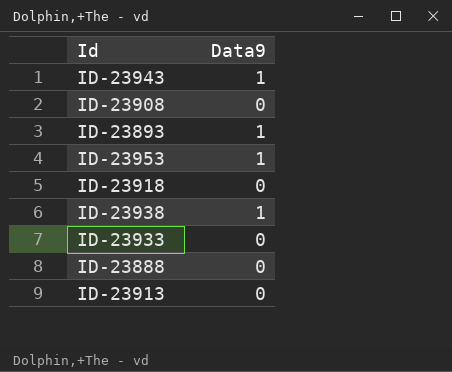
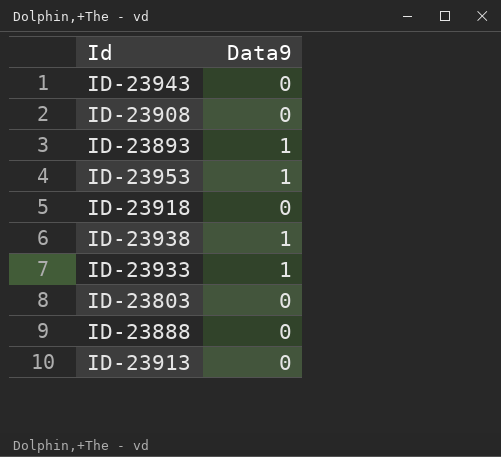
ID-23943 | Data9: 1 -> 0
ID-23933 | Data9: 0 -> 1
row ID-23803: none -> 0

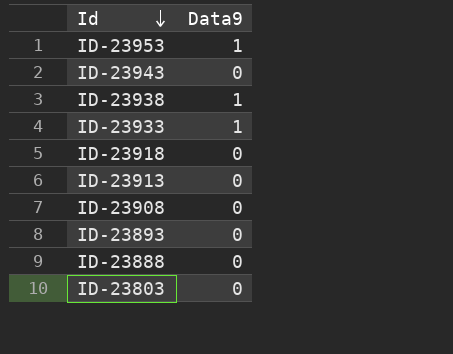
row order: none -> Id descending
ID-23893 | Data9: 1 -> 0

